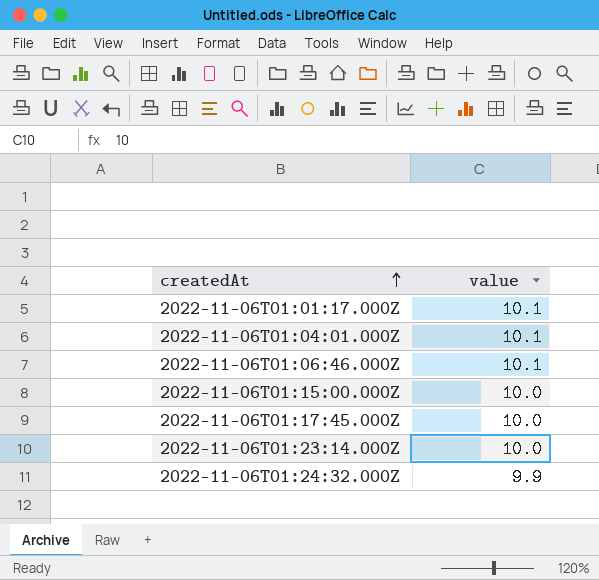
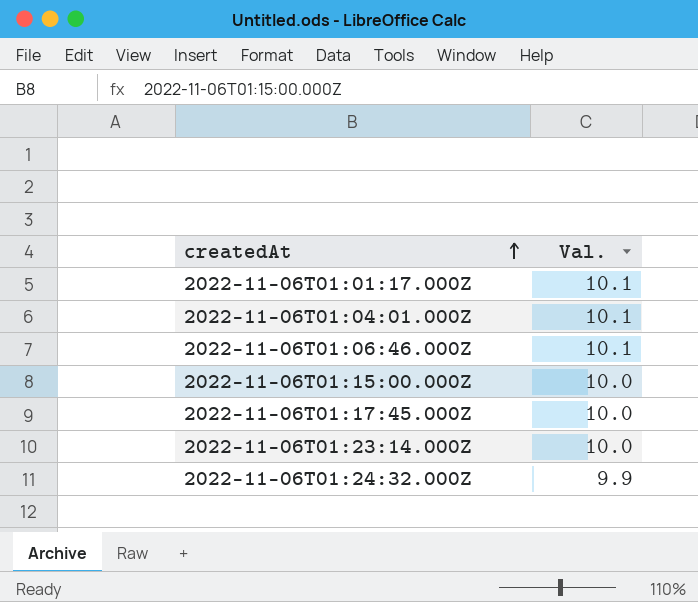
column name: value -> Val.

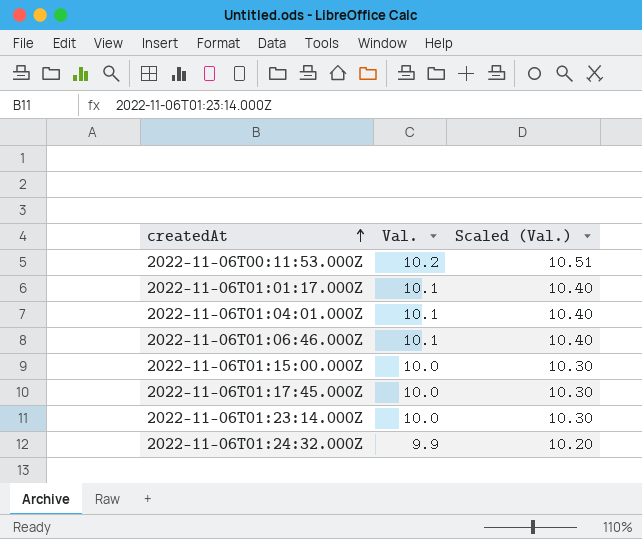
column Scaled (Val.) | formula: none -> [Val.] * 1.03
row 2022-11-06T00:11:53.000Z: none -> 10.2 | 10.51

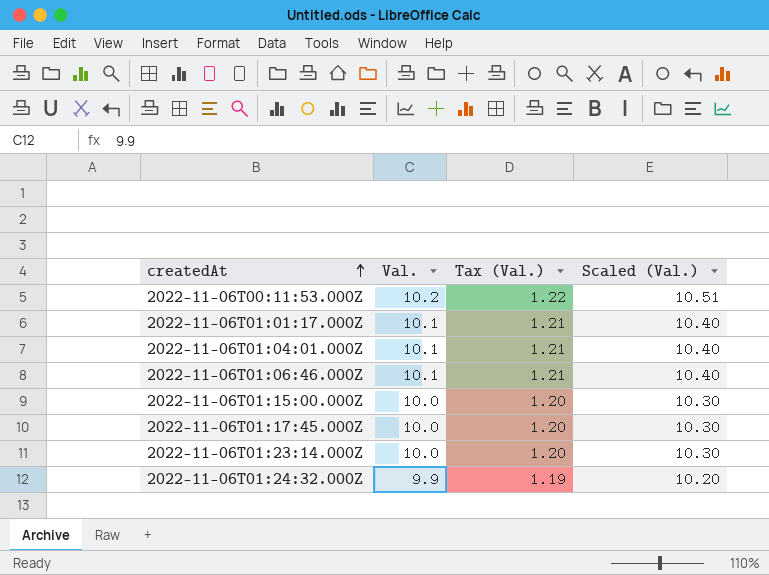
column Tax (Val.) | formula: none -> [Val.] * 0.12

